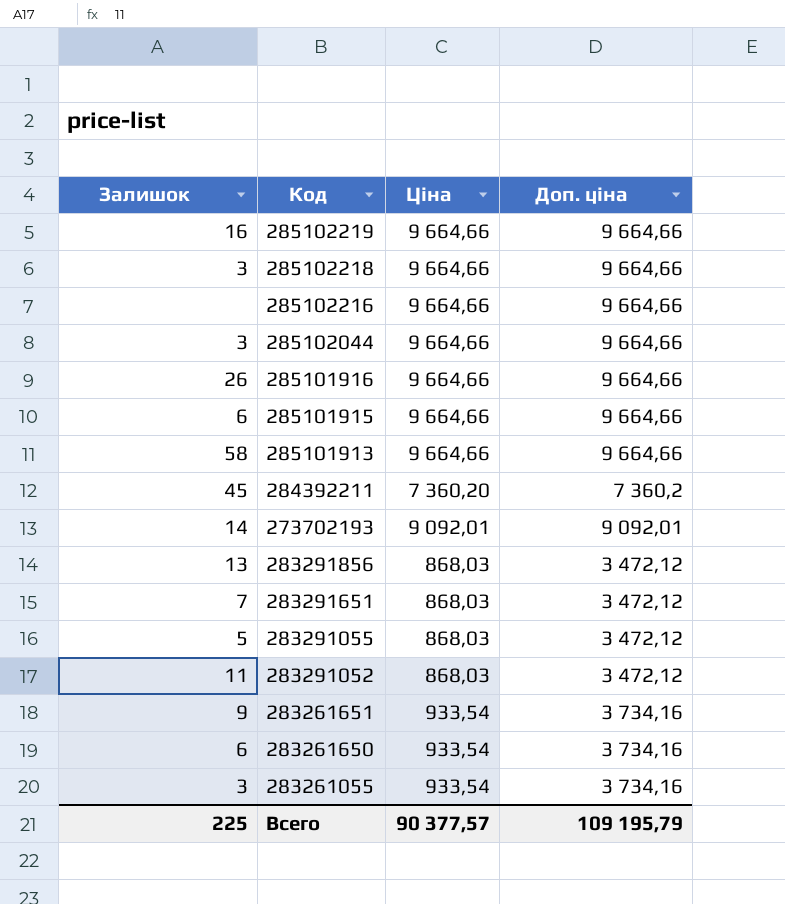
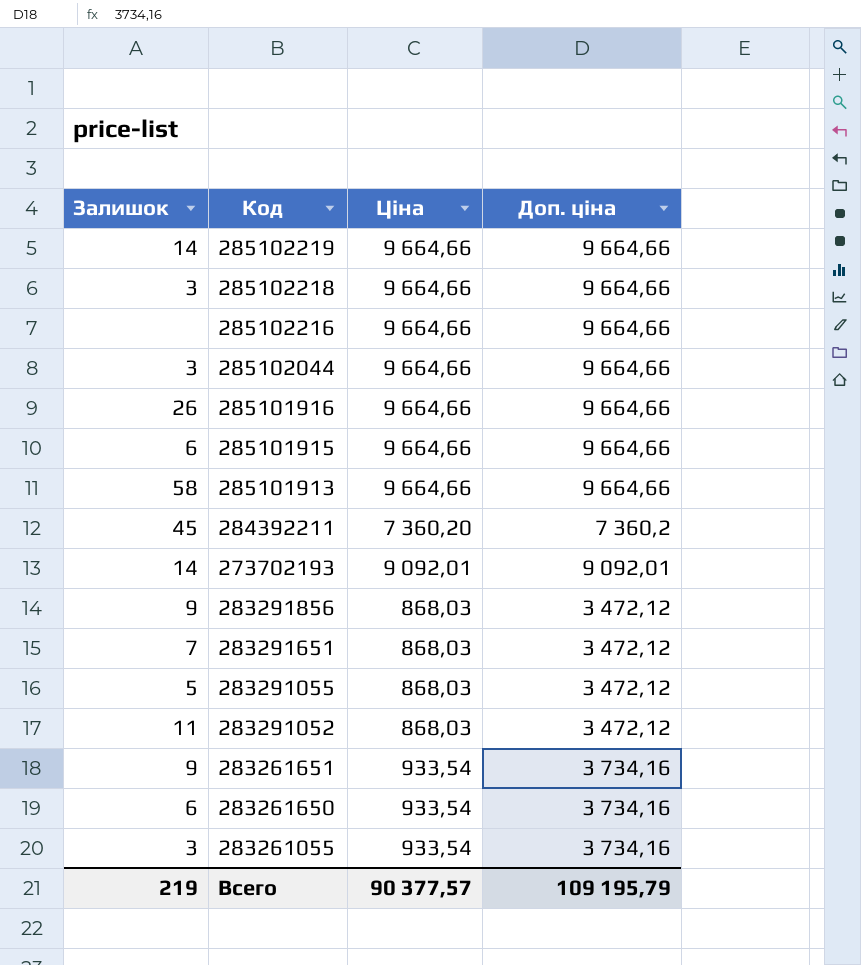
285102219 | Залишок: 16 -> 14
283291856 | Залишок: 13 -> 9
Всего | Залишок: 225 -> 219

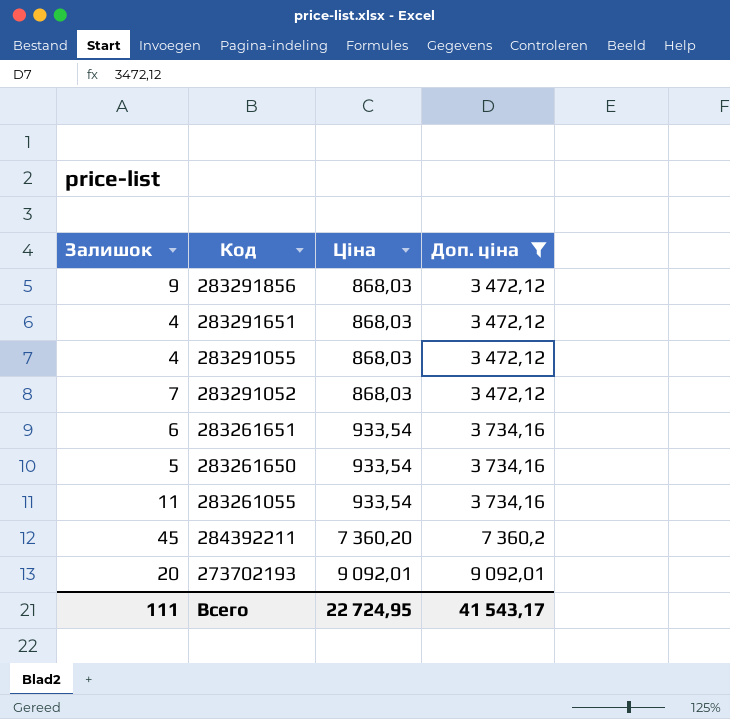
filter: none -> Доп. ціна != 9 664,66
row order: none -> Ціна ascending
283291651 | Залишок: 7 -> 4
283291055 | Залишок: 5 -> 4
283291052 | Залишок: 11 -> 7
283261651 | Залишок: 9 -> 6
283261650 | Залишок: 6 -> 5
283261055 | Залишок: 3 -> 11
273702193 | Залишок: 14 -> 20
Всего | Залишок: 219 -> 111
Всего | Ціна: 90 377,57 -> 22 724,95
Всего | Доп. ціна: 109 195,79 -> 41 543,17

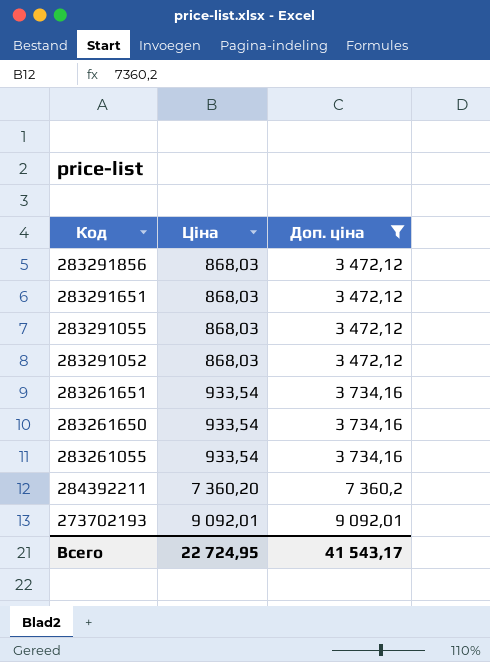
column Залишок | position: 1 -> none

